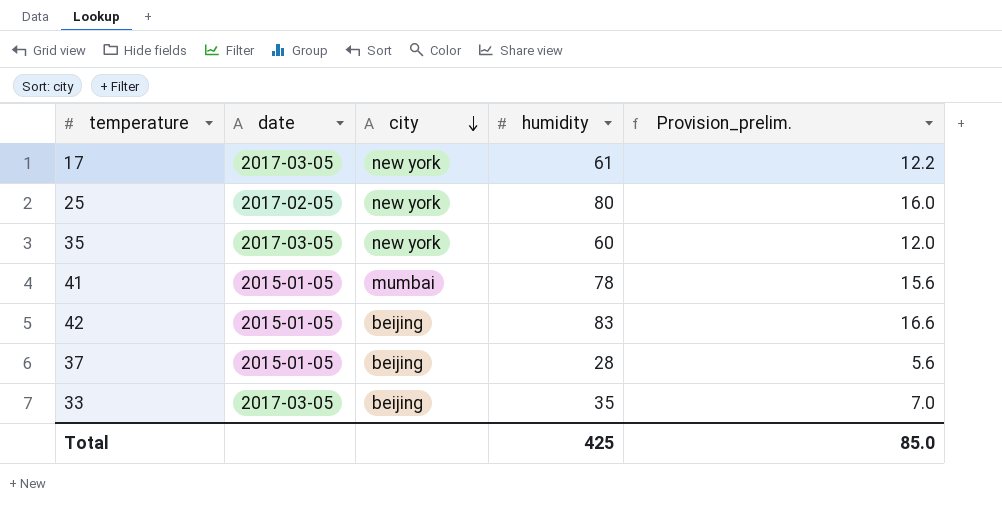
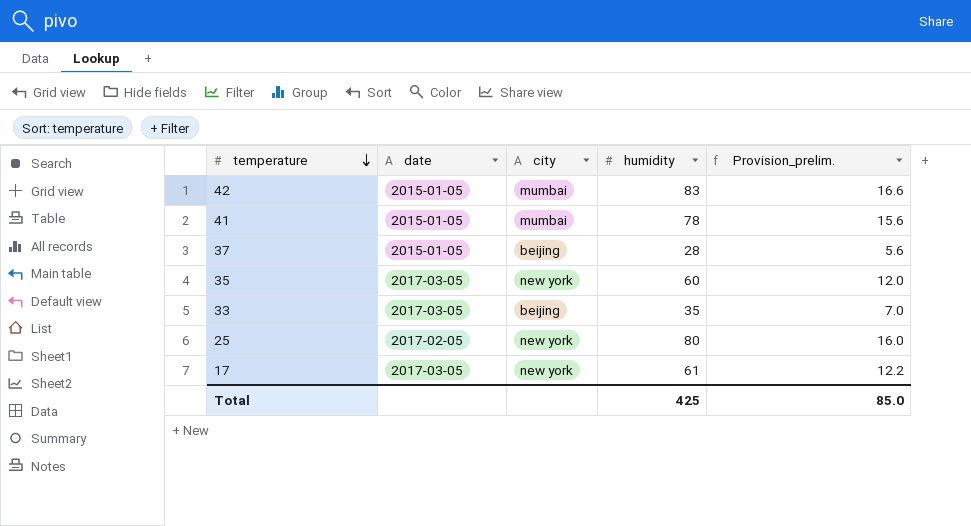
row order: city descending -> temperature descending
42 | city: beijing -> mumbai

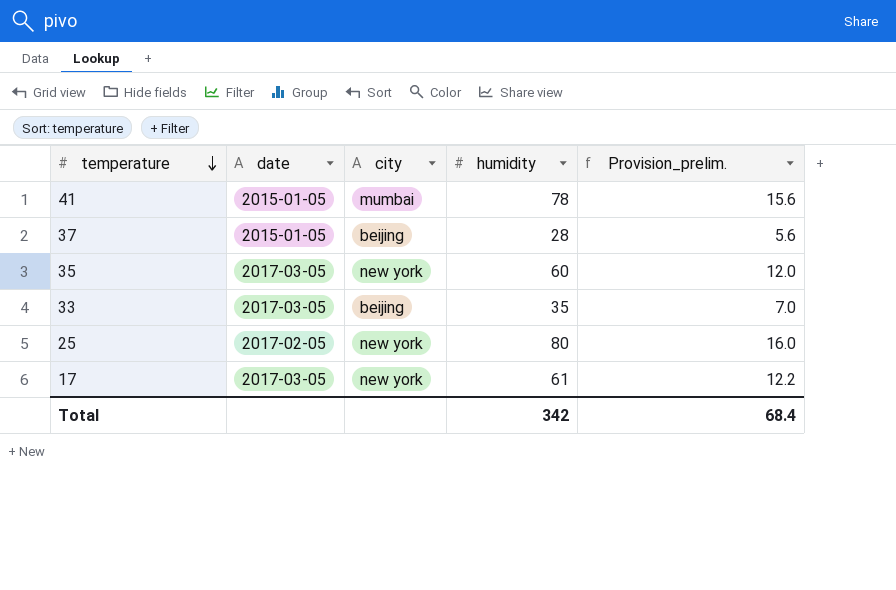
row 42: 2015-01-05 | mumbai | 83 | 16.6 -> none
Total | humidity: 425 -> 342
Total | Provision_prelim.: 85.0 -> 68.4

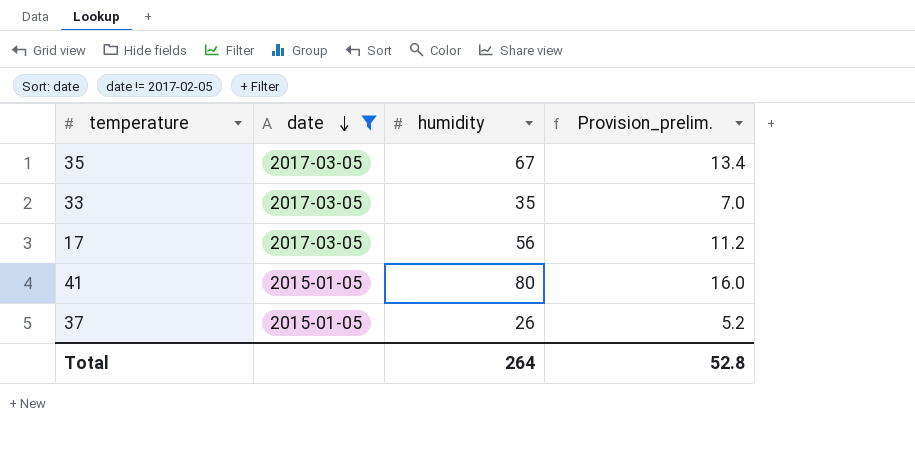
filter: none -> date != 2017-02-05
row order: temperature descending -> date descending
column city | position: 3 -> none
35 | humidity: 60 -> 67
35 | Provision_prelim.: 12.0 -> 13.4
17 | humidity: 61 -> 56
17 | Provision_prelim.: 12.2 -> 11.2
41 | humidity: 78 -> 80
41 | Provision_prelim.: 15.6 -> 16.0
37 | humidity: 28 -> 26
37 | Provision_prelim.: 5.6 -> 5.2
Total | humidity: 342 -> 264
Total | Provision_prelim.: 68.4 -> 52.8

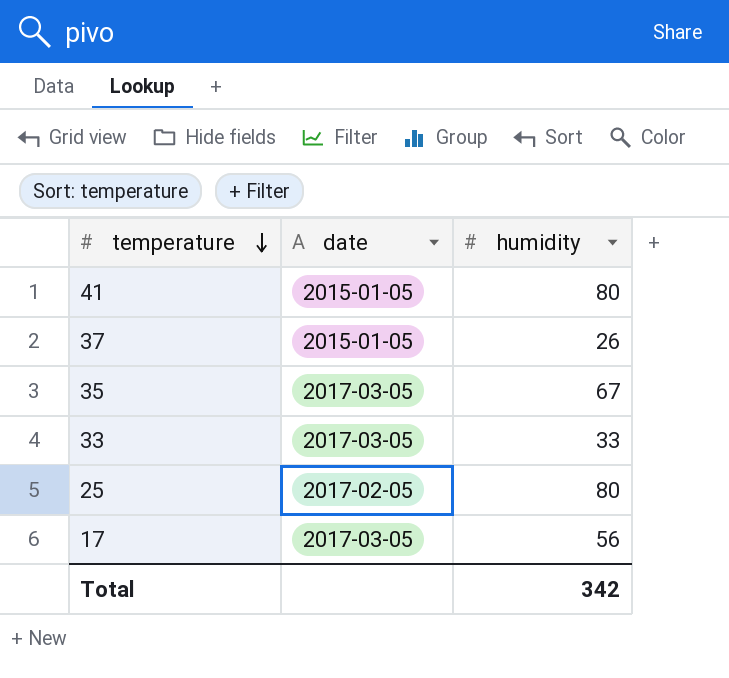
filter: date != 2017-02-05 -> none
row order: date descending -> temperature descending
column Provision_prelim. | formula: [humidity] * 0.2 -> none
33 | humidity: 35 -> 33
Total | humidity: 264 -> 342

